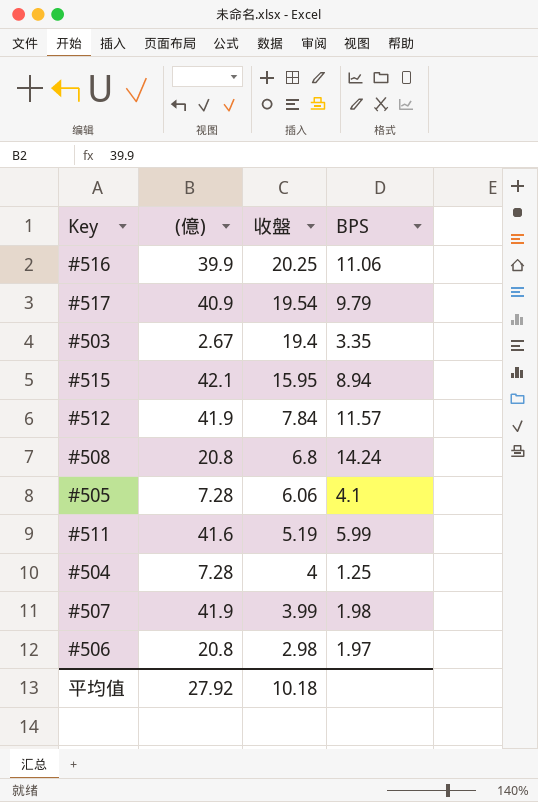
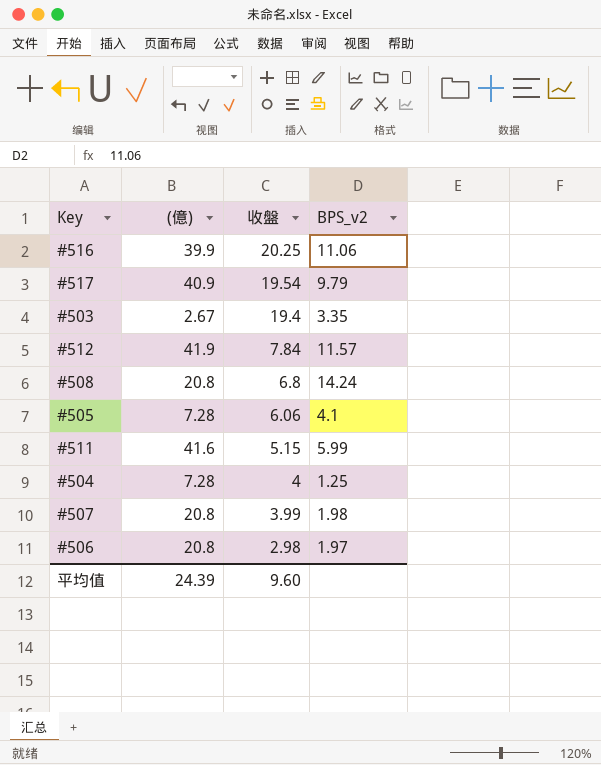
column name: BPS -> BPS_v2
row #515: 42.1 | 15.95 | 8.94 -> none
#511 | 收盤: 5.19 -> 5.15
#507 | (億): 41.9 -> 20.8
平均值 | (億): 27.92 -> 24.39
平均值 | 收盤: 10.18 -> 9.60

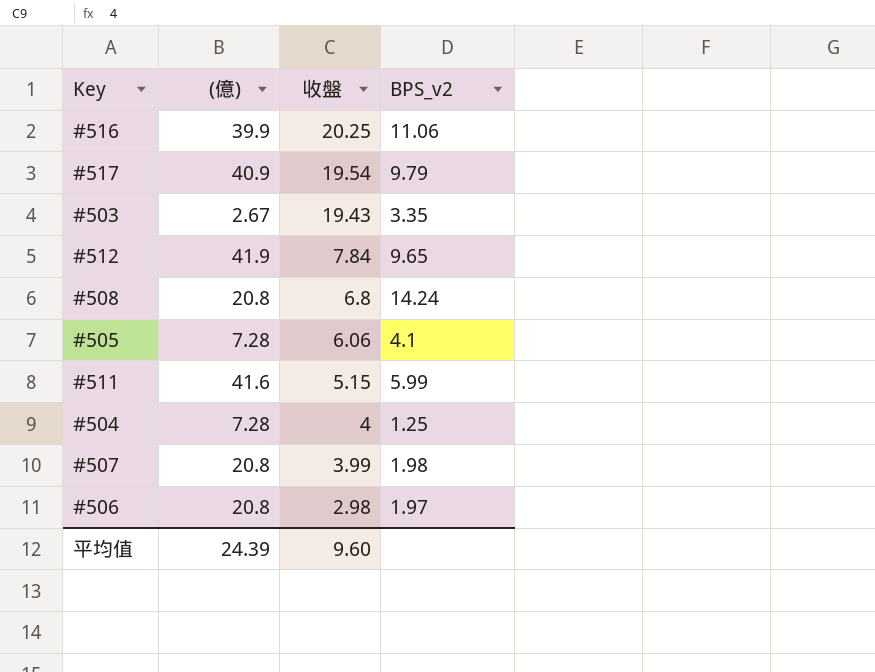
#503 | 收盤: 19.4 -> 19.43
#512 | BPS_v2: 11.57 -> 9.65

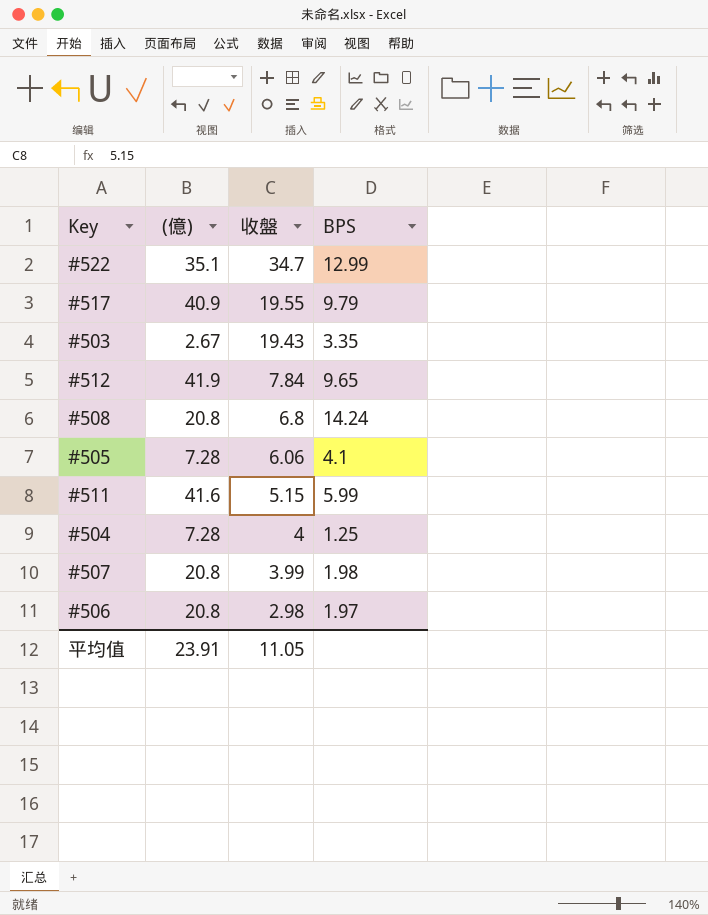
column name: BPS_v2 -> BPS
row #516: 39.9 | 20.25 | 11.06 -> none
row #522: none -> 35.1 | 34.7 | 12.99
#517 | 收盤: 19.54 -> 19.55
平均值 | (億): 24.39 -> 23.91
平均值 | 收盤: 9.60 -> 11.05

